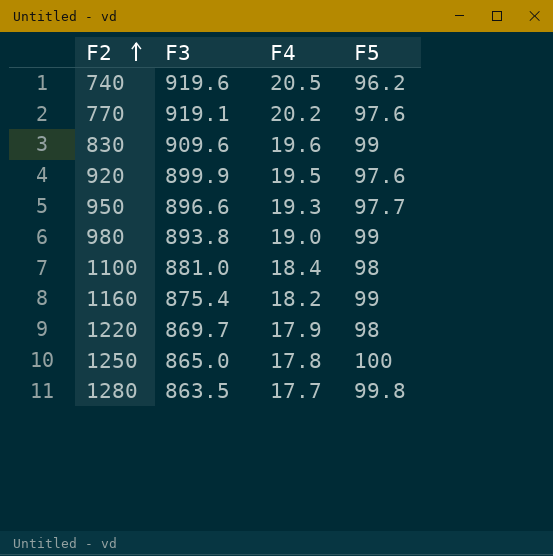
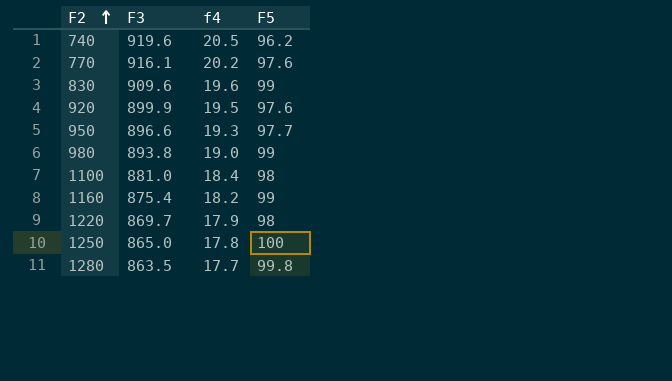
column name: F4 -> f4
770 | F3: 919.1 -> 916.1

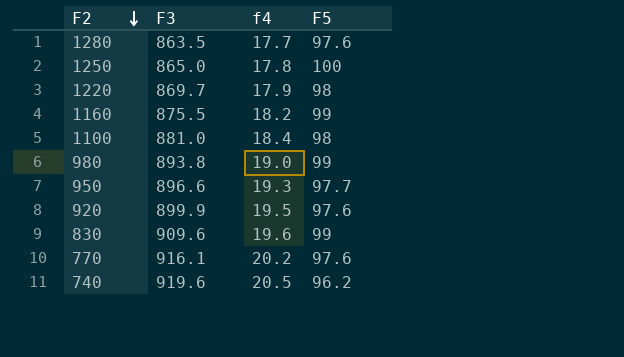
row order: F2 ascending -> F2 descending
1280 | F5: 99.8 -> 97.6
1160 | F3: 875.4 -> 875.5

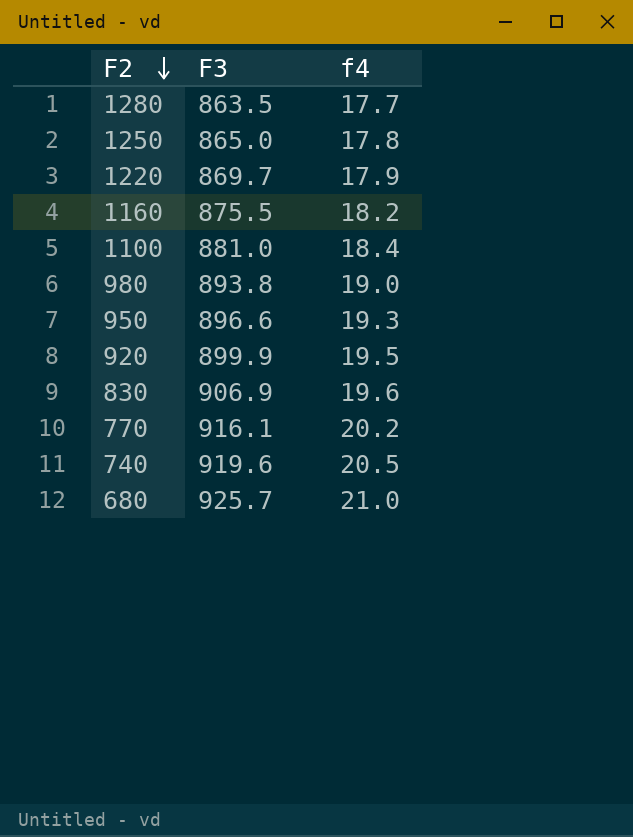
column F5 | position: 4 -> none
830 | F3: 909.6 -> 906.9
row 680: none -> 925.7 | 21.0

